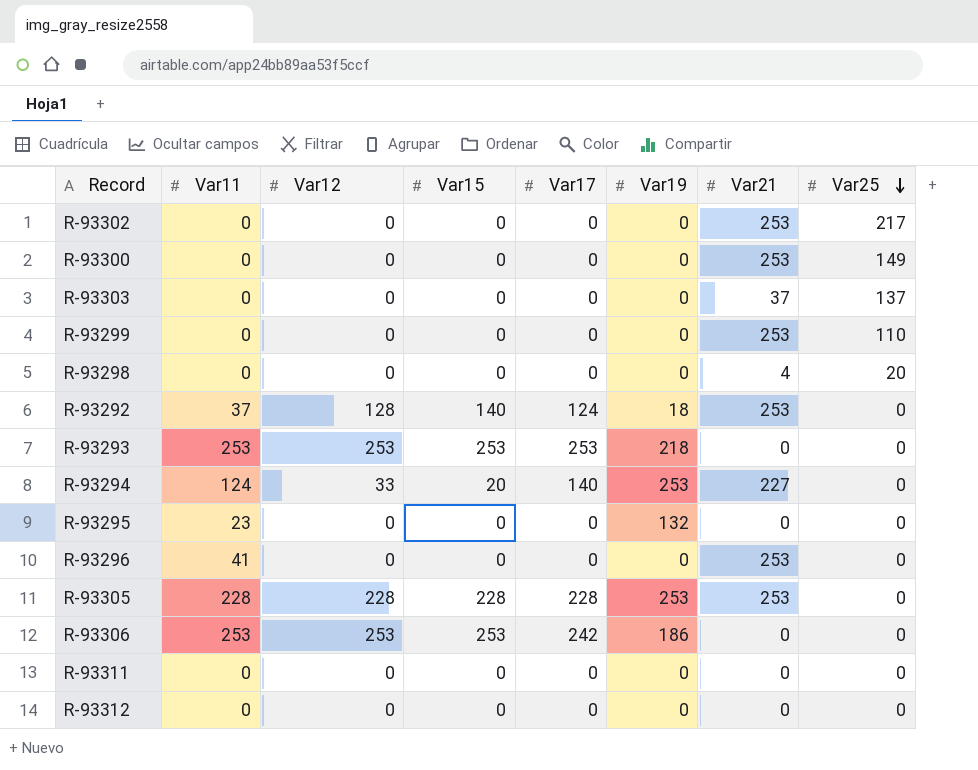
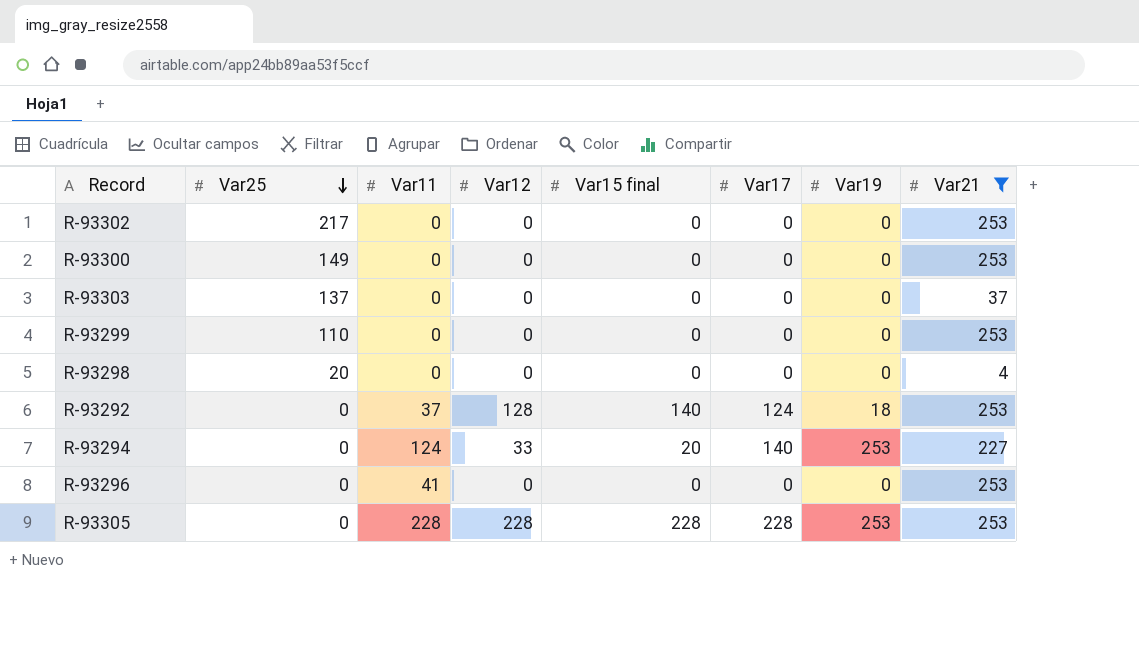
filter: none -> Var21 != 0
column Var25 | position: 8 -> 2
column name: Var15 -> Var15 final

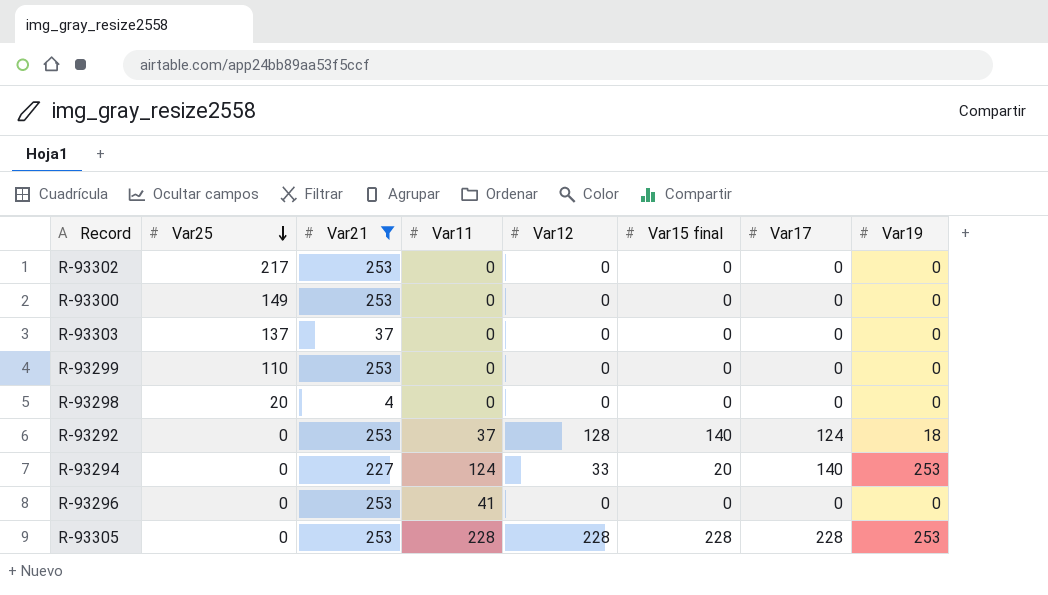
column Var21 | position: 8 -> 3

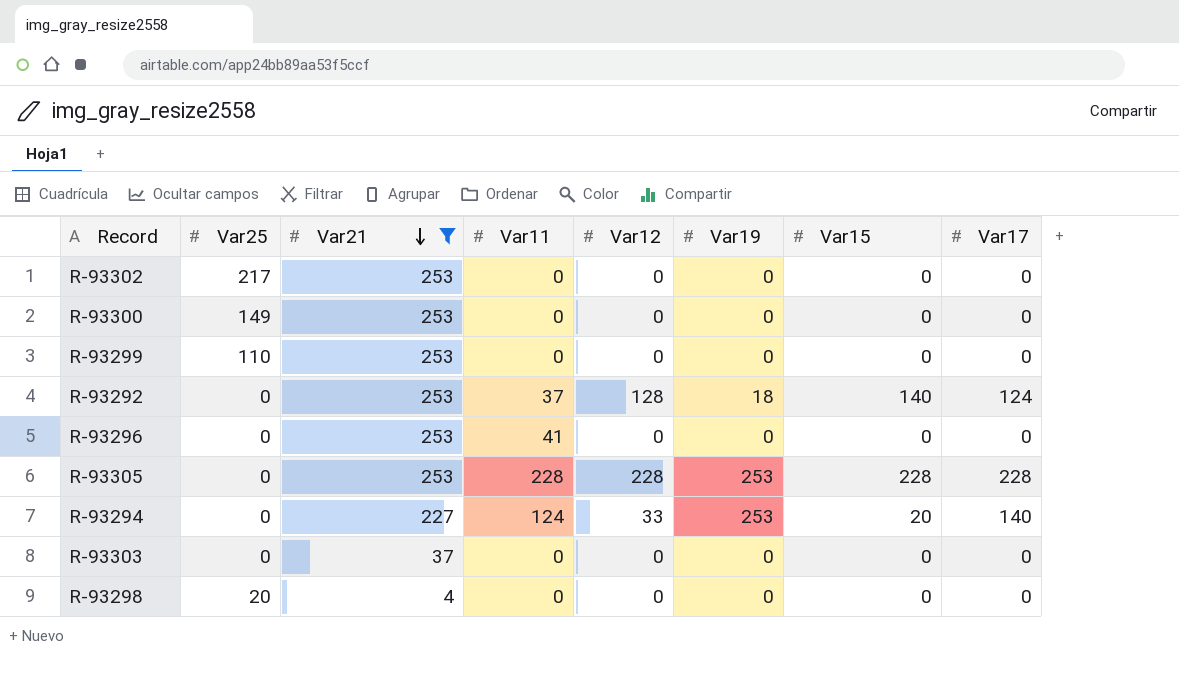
row order: Var25 descending -> Var21 descending
column Var19 | position: 8 -> 6
column name: Var15 final -> Var15
R-93303 | Var25: 137 -> 0

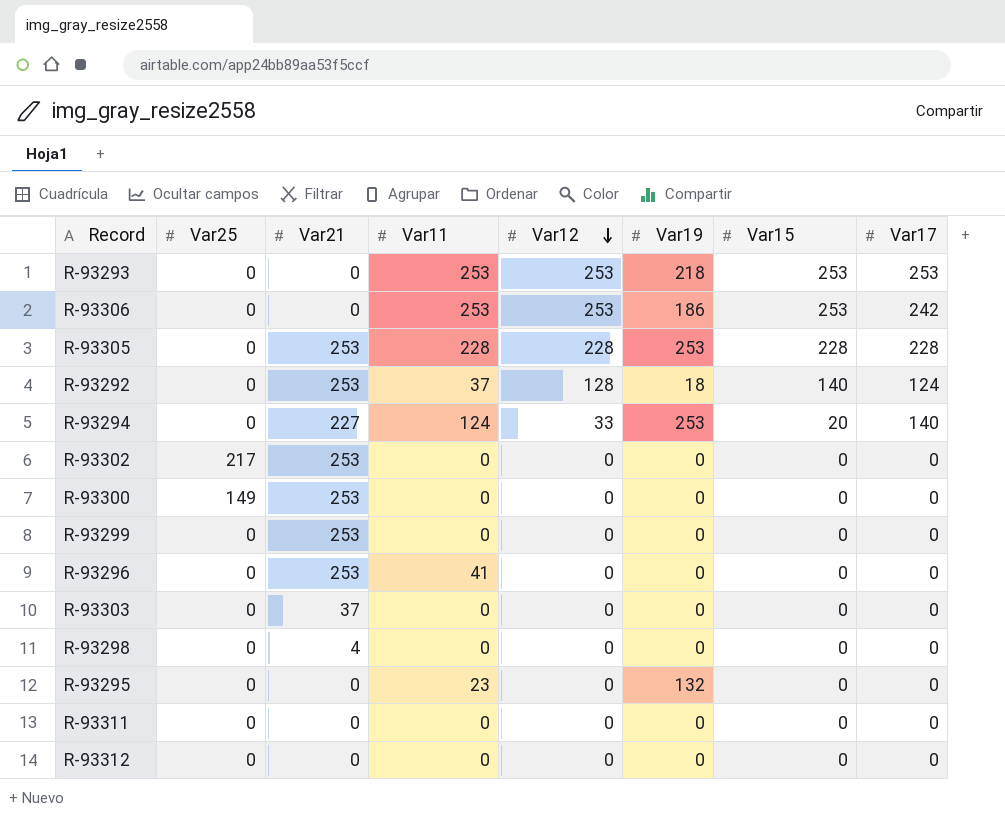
filter: Var21 != 0 -> none
row order: Var21 descending -> Var12 descending
R-93299 | Var25: 110 -> 0
R-93298 | Var25: 20 -> 0

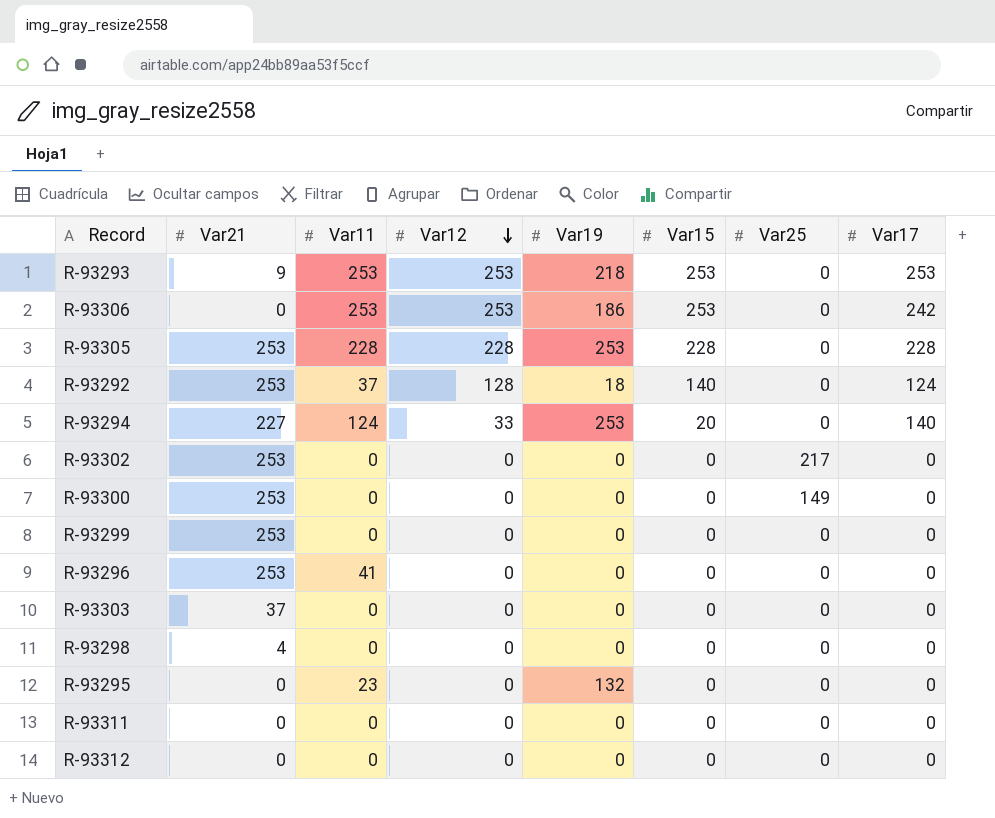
column Var25 | position: 2 -> 7
R-93293 | Var21: 0 -> 9

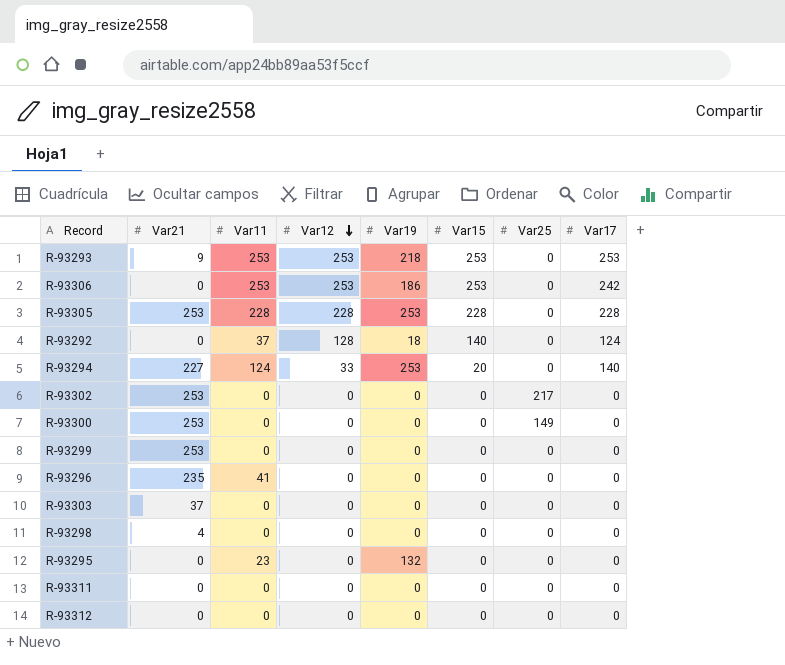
R-93292 | Var21: 253 -> 0
R-93296 | Var21: 253 -> 235

